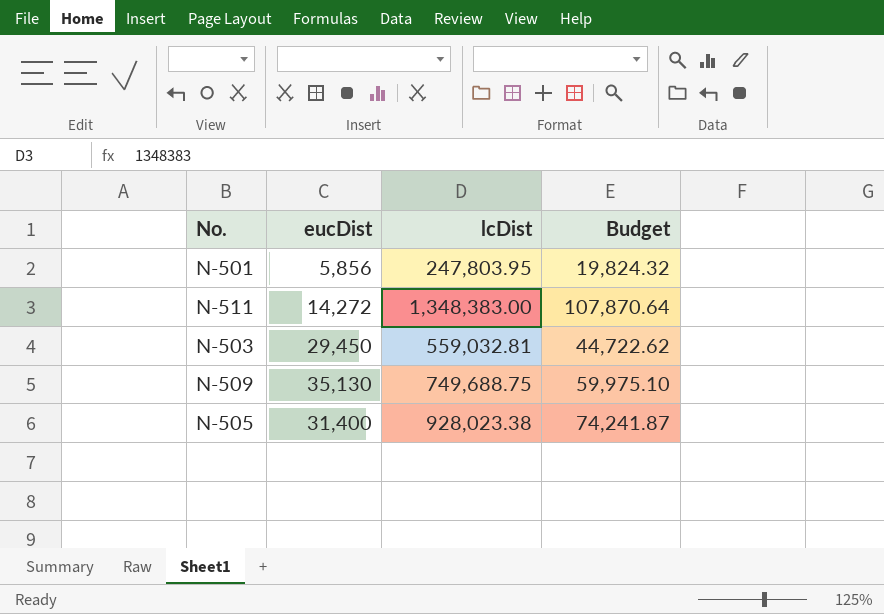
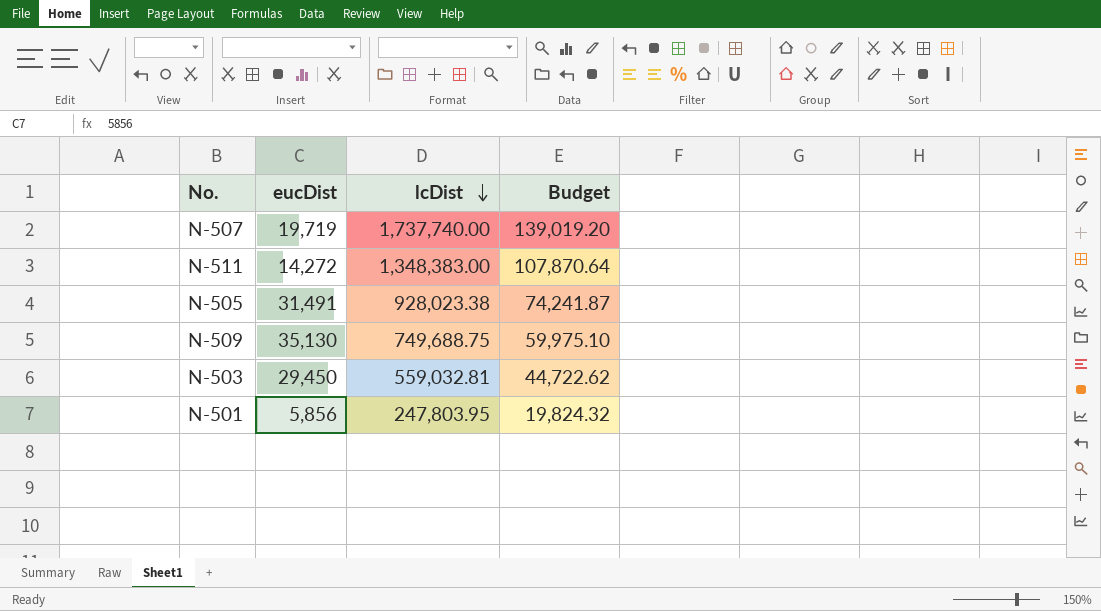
row order: none -> lcDist descending
row N-507: none -> 19,719 | 1,737,740.00 | 139,019.20
N-505 | eucDist: 31,400 -> 31,491

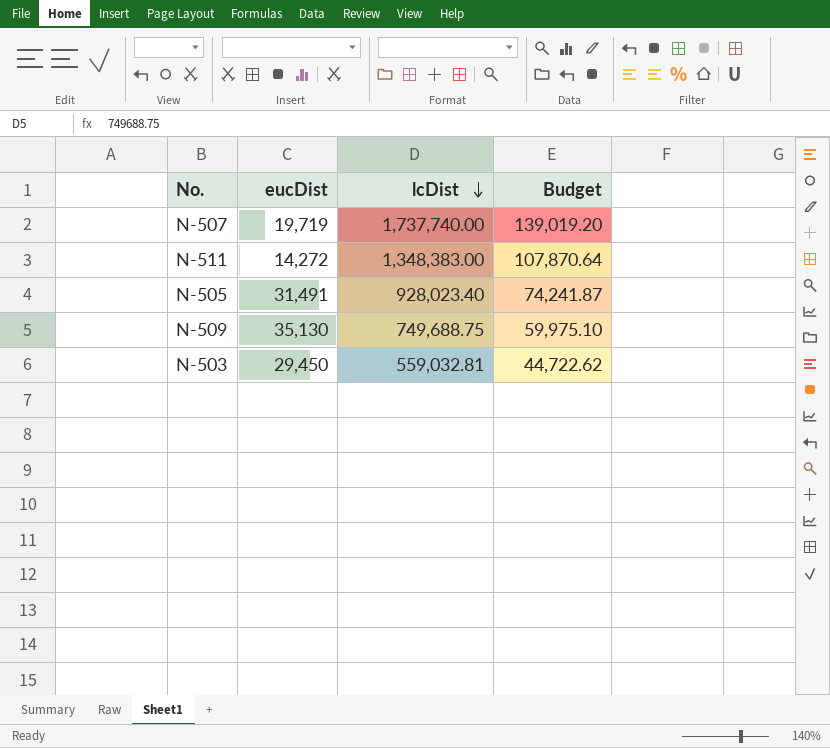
row N-501: 5,856 | 247,803.95 | 19,824.32 -> none
N-505 | lcDist: 928,023.38 -> 928,023.40

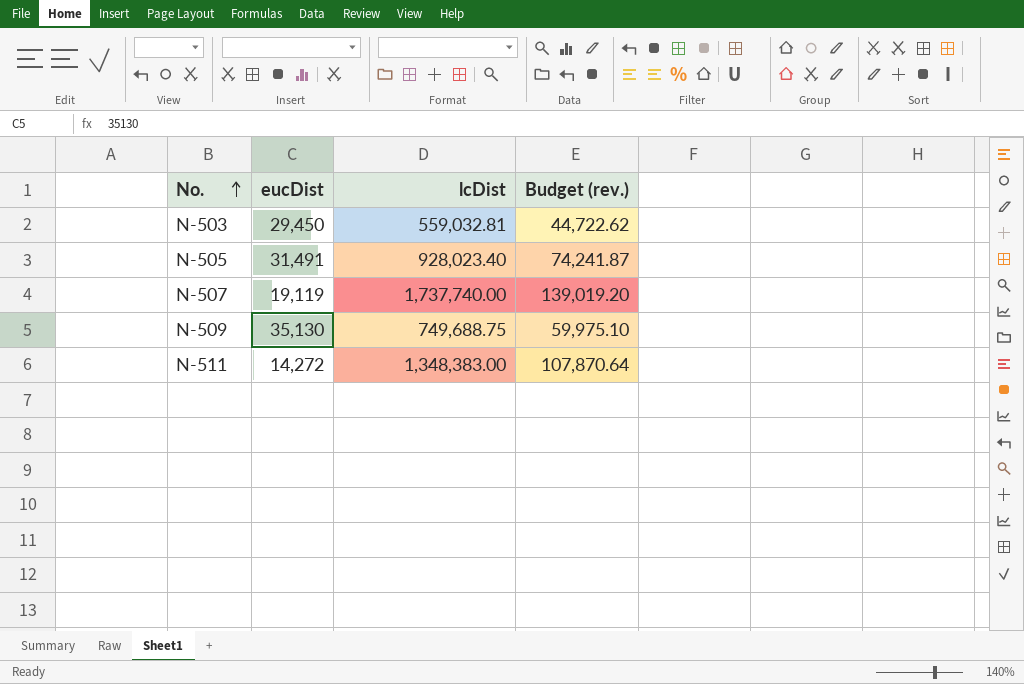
row order: lcDist descending -> No. ascending
column name: Budget -> Budget (rev.)
N-507 | eucDist: 19,719 -> 19,119

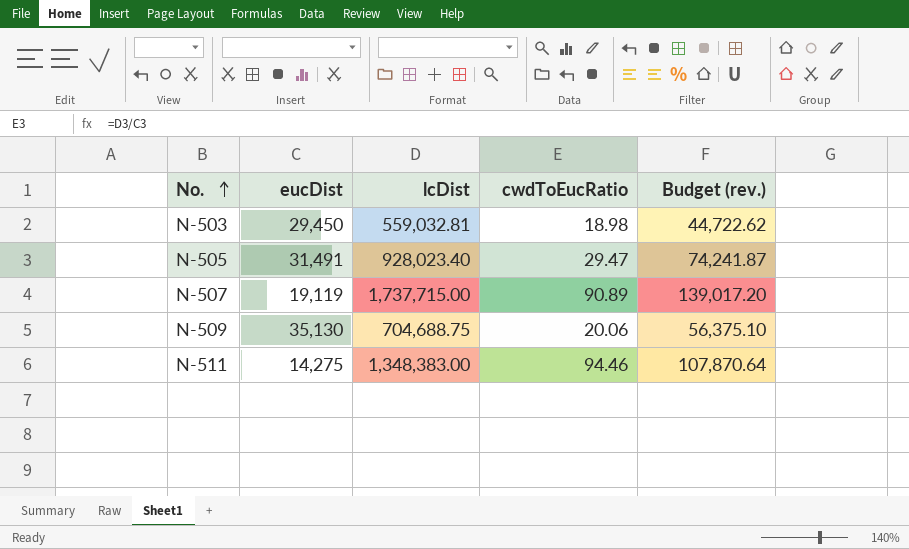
column cwdToEucRatio | formula: none -> [lcDist] / [eucDist]
N-507 | lcDist: 1,737,740.00 -> 1,737,715.00
N-507 | Budget (rev.): 139,019.20 -> 139,017.20
N-509 | lcDist: 749,688.75 -> 704,688.75
N-509 | Budget (rev.): 59,975.10 -> 56,375.10
N-511 | eucDist: 14,272 -> 14,275

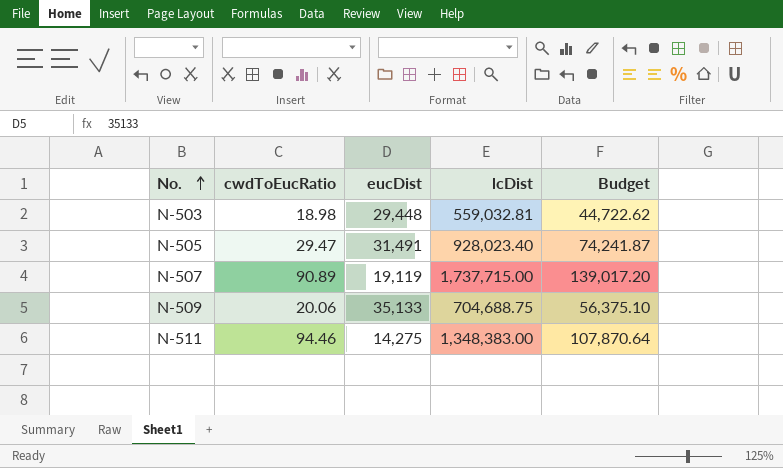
column cwdToEucRatio | position: 4 -> 2
column name: Budget (rev.) -> Budget
N-503 | eucDist: 29,450 -> 29,448
N-509 | eucDist: 35,130 -> 35,133

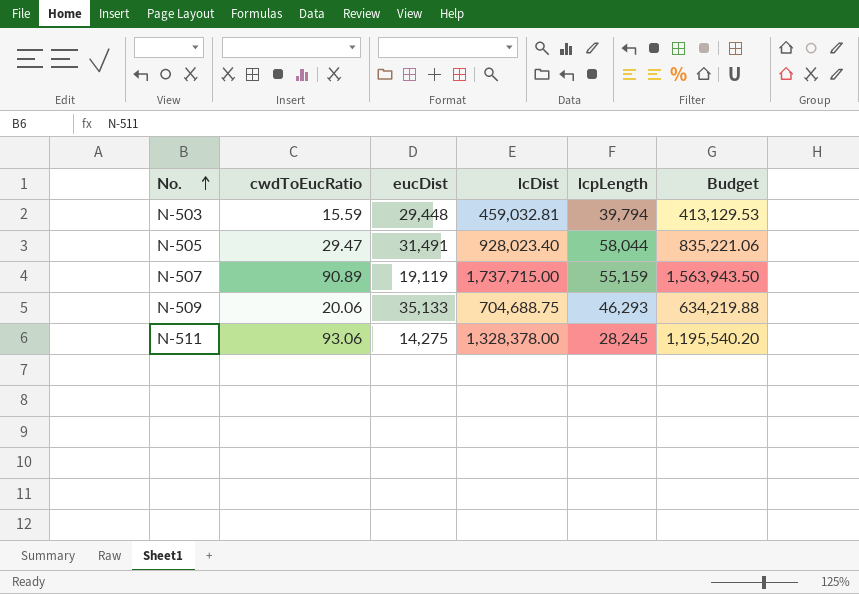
column lcpLength | position: none -> 5
column Budget | formula: [lcDist] * 0.08 -> [lcDist] * 0.9
N-503 | cwdToEucRatio: 18.98 -> 15.59
N-503 | lcDist: 559,032.81 -> 459,032.81
N-511 | cwdToEucRatio: 94.46 -> 93.06
N-511 | lcDist: 1,348,383.00 -> 1,328,378.00

